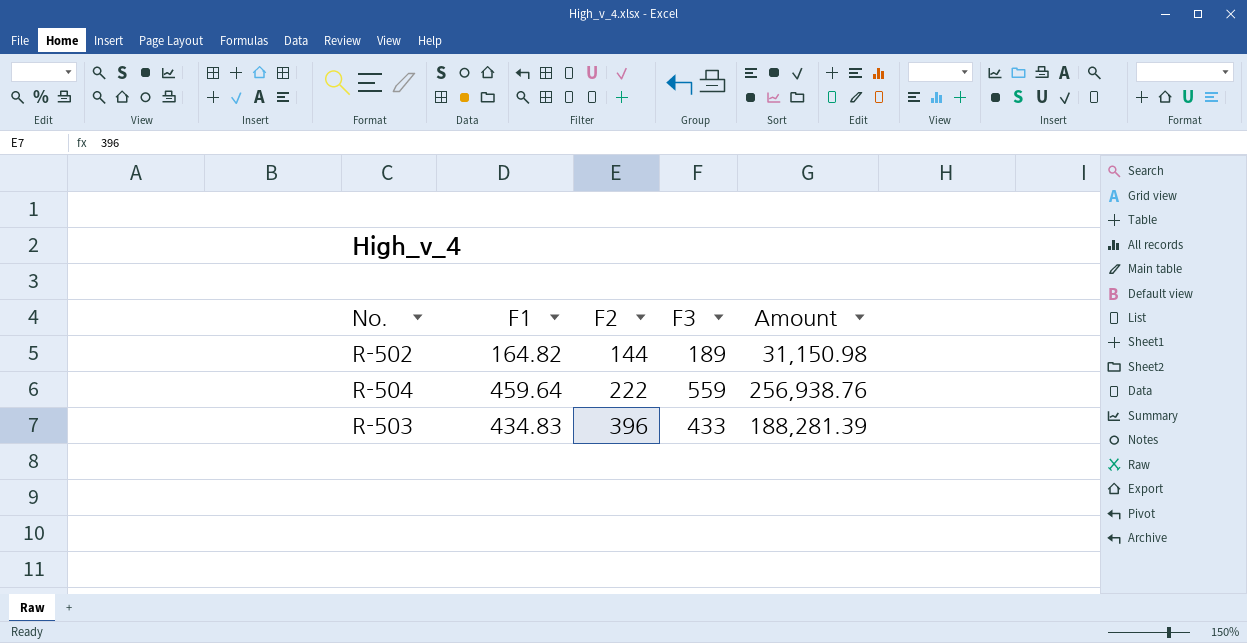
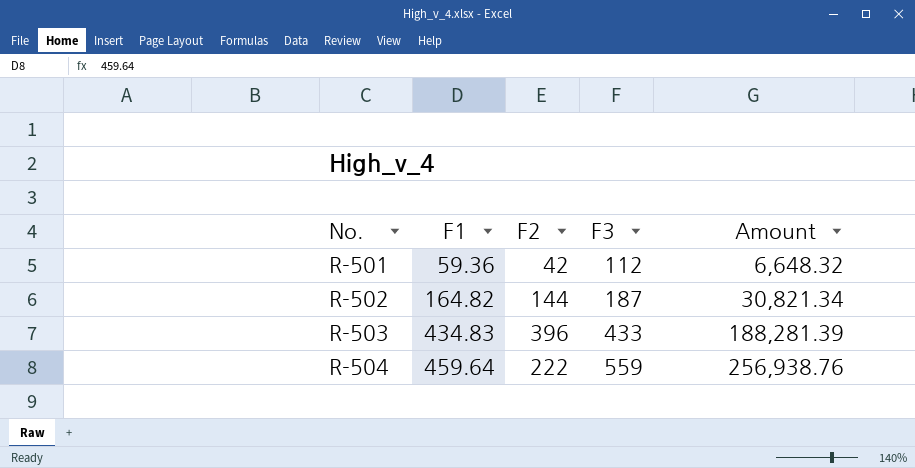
row order: F2 ascending -> No. ascending
row R-501: none -> 59.36 | 42 | 112 | 6,648.32
R-502 | F3: 189 -> 187
R-502 | Amount: 31,150.98 -> 30,821.34

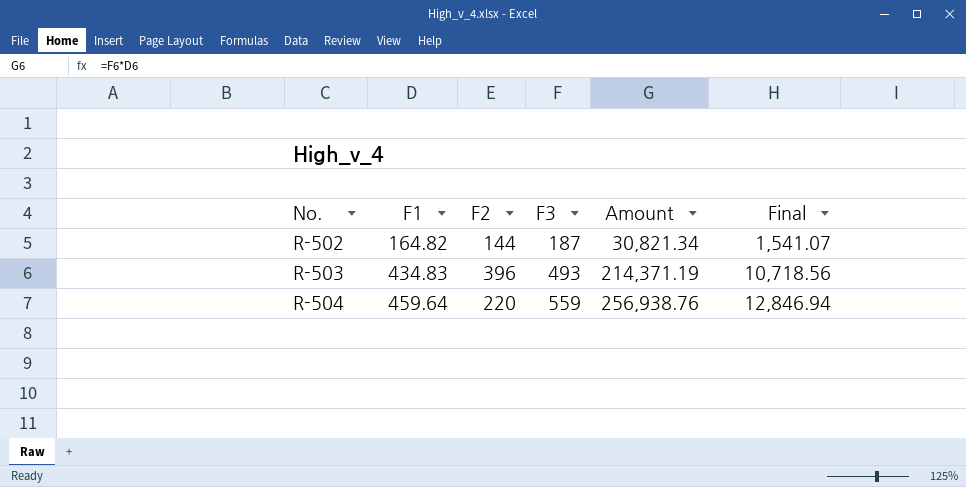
column Final | formula: none -> [Amount] * 0.05
row R-501: 59.36 | 42 | 112 | 6,648.32 -> none
R-503 | F3: 433 -> 493
R-503 | Amount: 188,281.39 -> 214,371.19
R-504 | F2: 222 -> 220

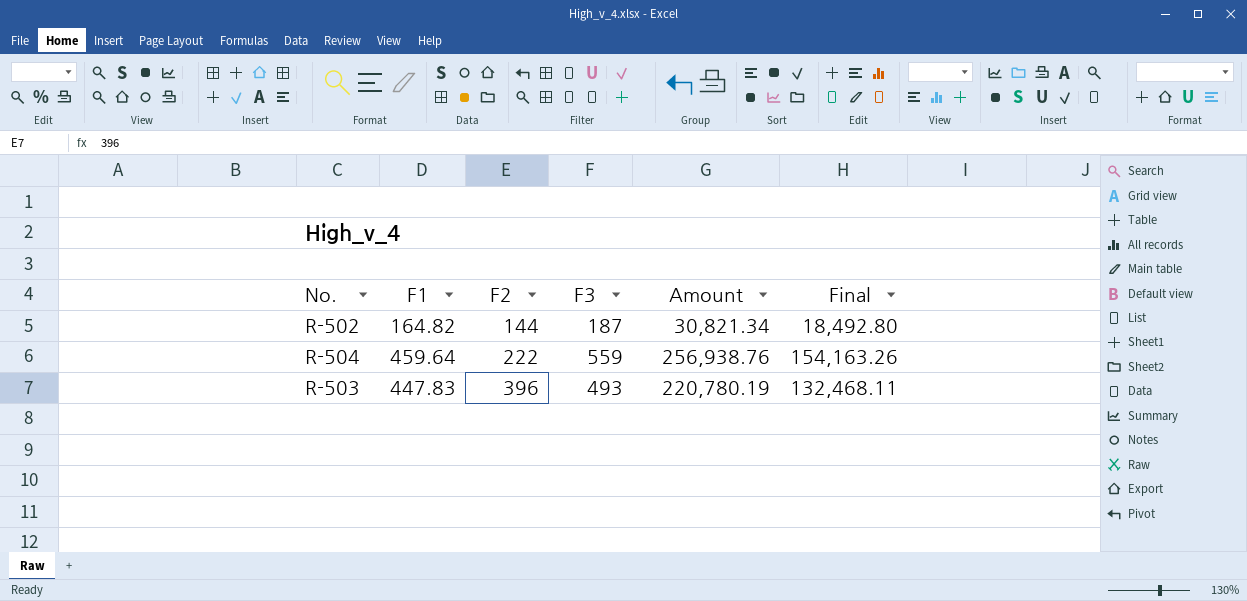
row order: No. ascending -> F2 ascending
column Final | formula: [Amount] * 0.05 -> [Amount] * 0.6
R-504 | F2: 220 -> 222
R-503 | F1: 434.83 -> 447.83
R-503 | Amount: 214,371.19 -> 220,780.19

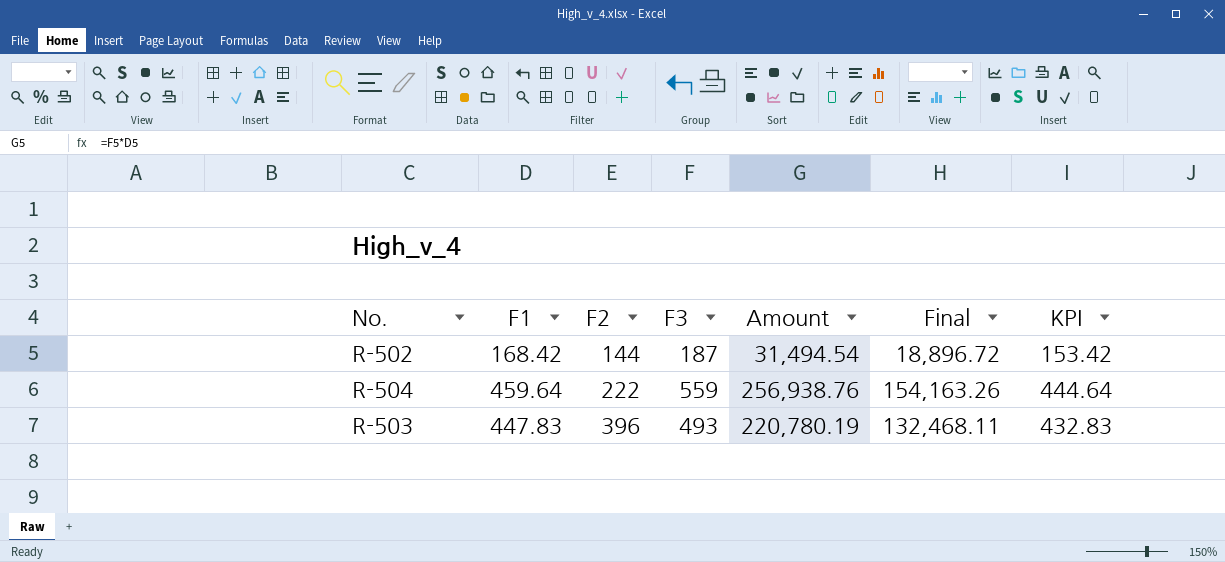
column KPI | formula: none -> [F1] - 15
R-502 | F1: 164.82 -> 168.42
R-502 | Amount: 30,821.34 -> 31,494.54
R-502 | Final: 18,492.80 -> 18,896.72

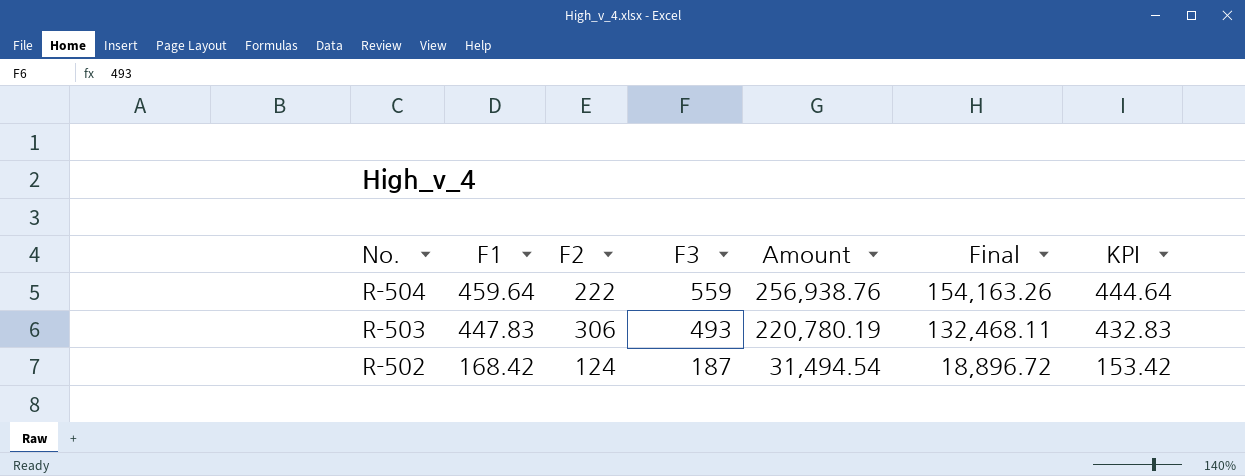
row order: F2 ascending -> No. descending
R-503 | F2: 396 -> 306
R-502 | F2: 144 -> 124

